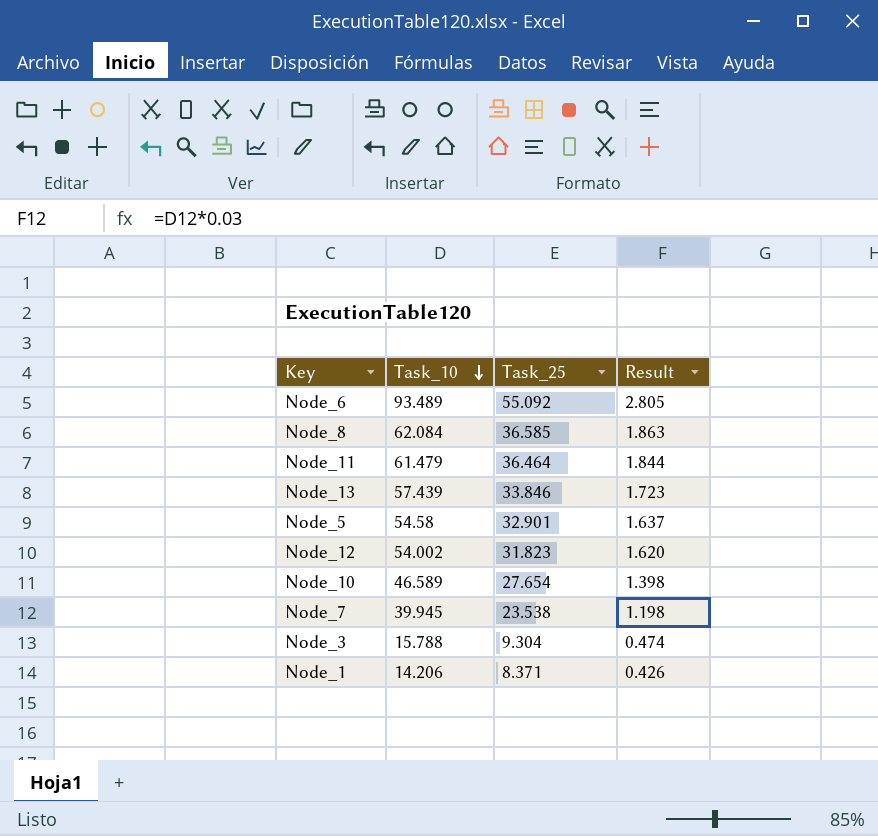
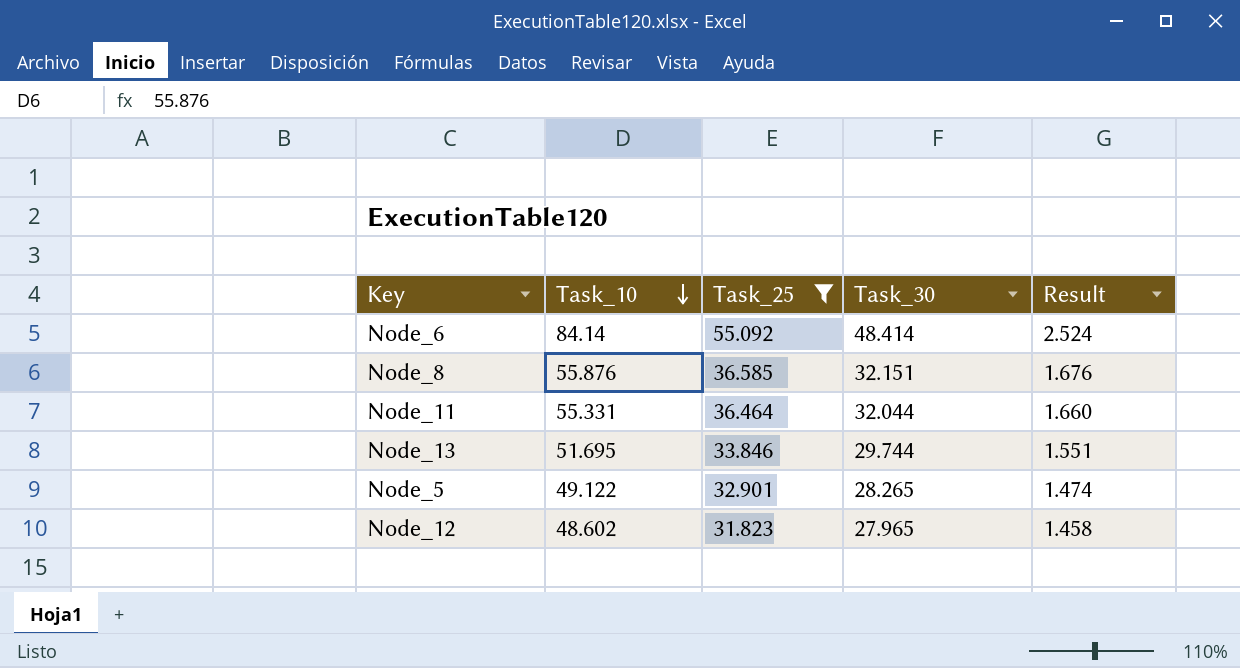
filter: none -> Task_25 >= 31.823
column Task_30 | position: none -> 4
Node_6 | Task_10: 93.489 -> 84.14
Node_6 | Result: 2.805 -> 2.524
Node_8 | Task_10: 62.084 -> 55.876
Node_8 | Result: 1.863 -> 1.676
Node_11 | Task_10: 61.479 -> 55.331
Node_11 | Result: 1.844 -> 1.660
Node_13 | Task_10: 57.439 -> 51.695
Node_13 | Result: 1.723 -> 1.551
Node_5 | Task_10: 54.58 -> 49.122
Node_5 | Result: 1.637 -> 1.474
Node_12 | Task_10: 54.002 -> 48.602
Node_12 | Result: 1.620 -> 1.458

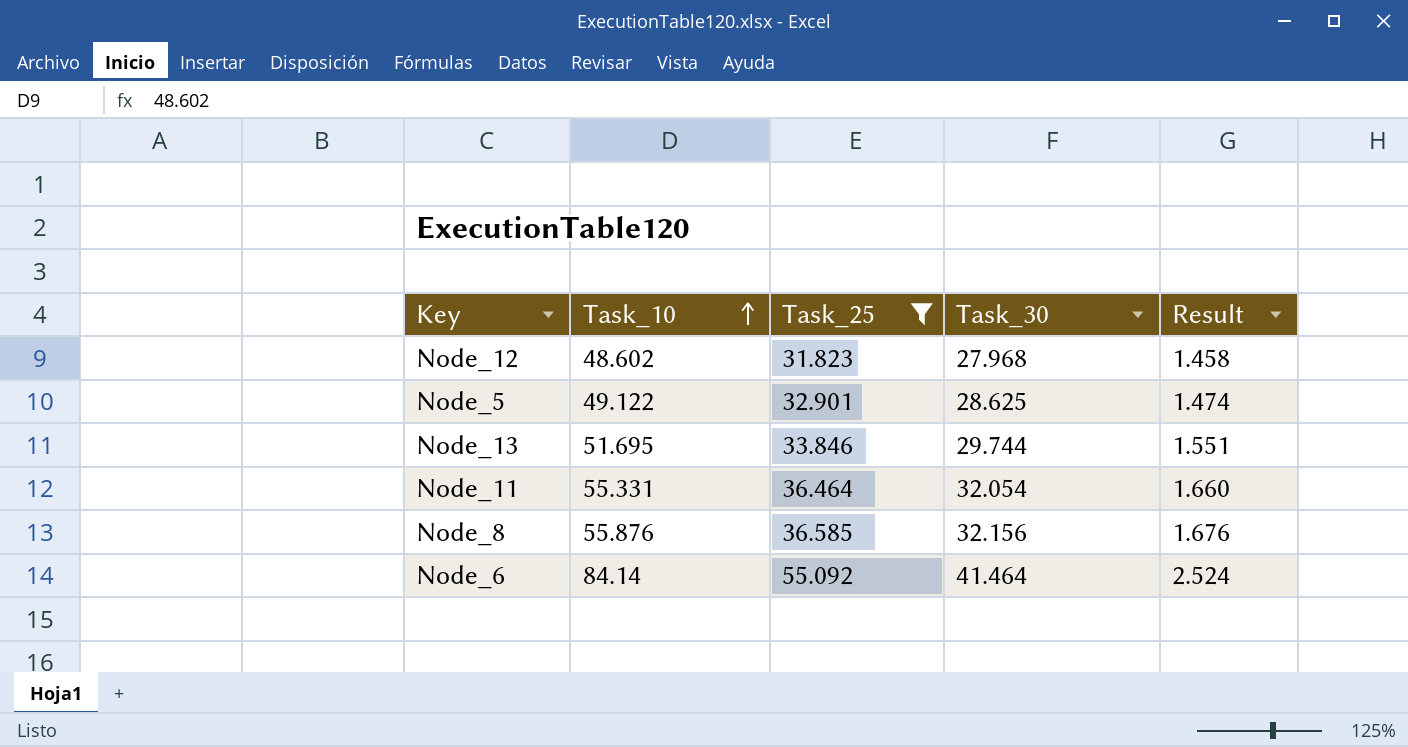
row order: Task_10 descending -> Task_10 ascending
Node_12 | Task_30: 27.965 -> 27.968
Node_5 | Task_30: 28.265 -> 28.625
Node_11 | Task_30: 32.044 -> 32.054
Node_8 | Task_30: 32.151 -> 32.156
Node_6 | Task_30: 48.414 -> 41.464

